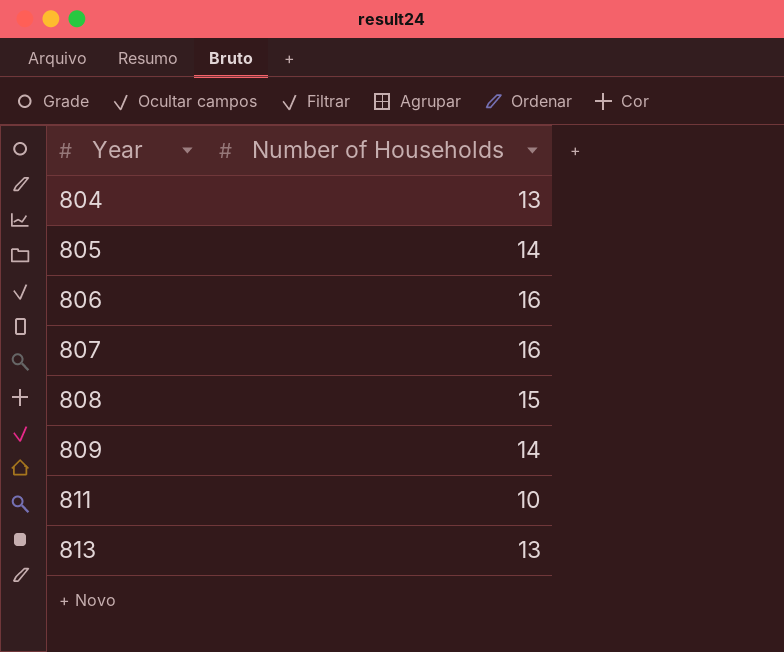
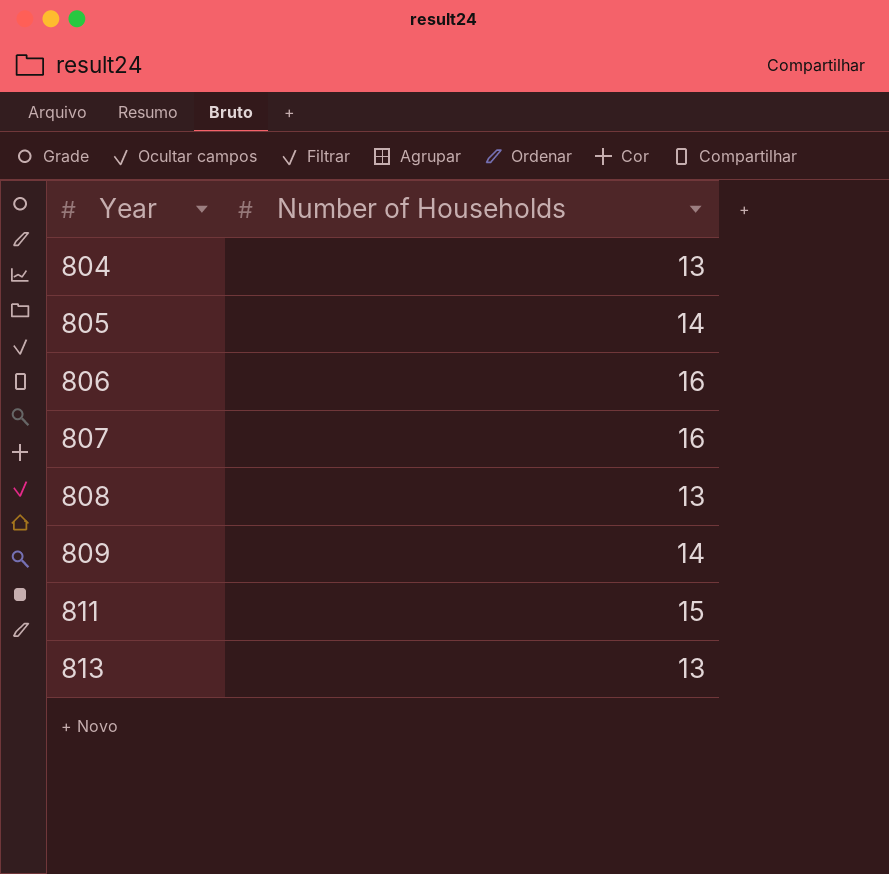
808 | Number of Households: 15 -> 13
811 | Number of Households: 10 -> 15

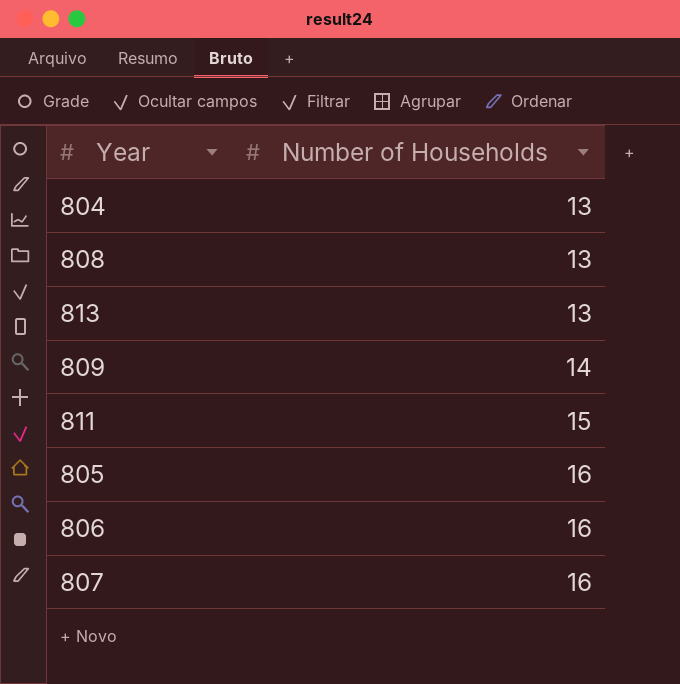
row order: Year ascending -> Number of Households ascending
805 | Number of Households: 14 -> 16

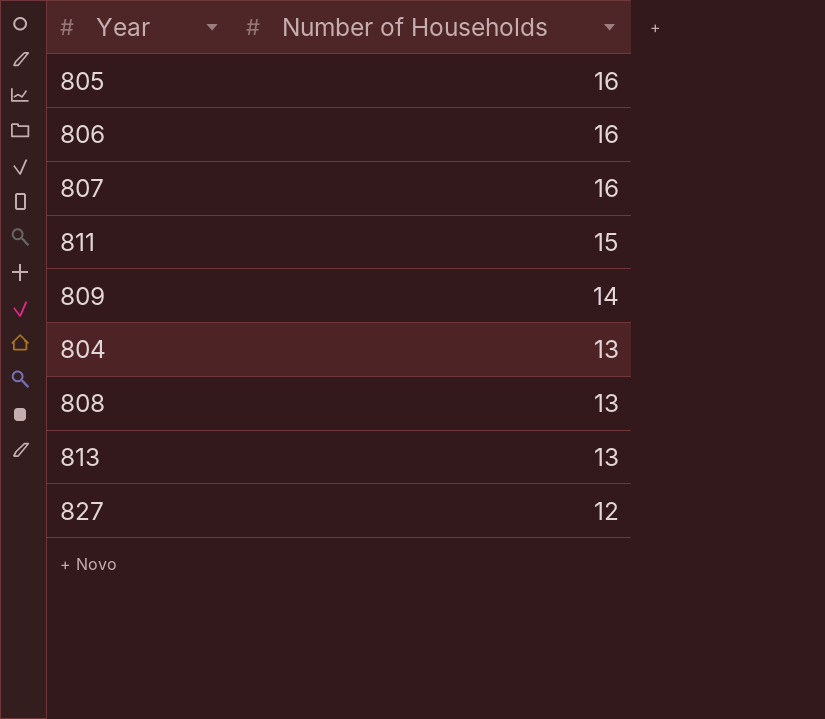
row order: Number of Households ascending -> Number of Households descending
row 827: none -> 12

